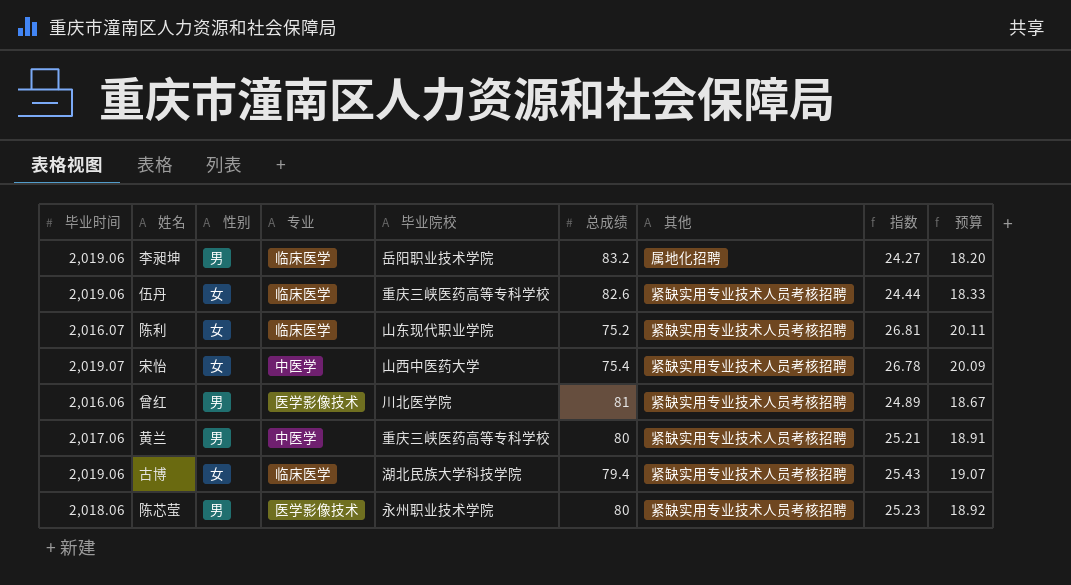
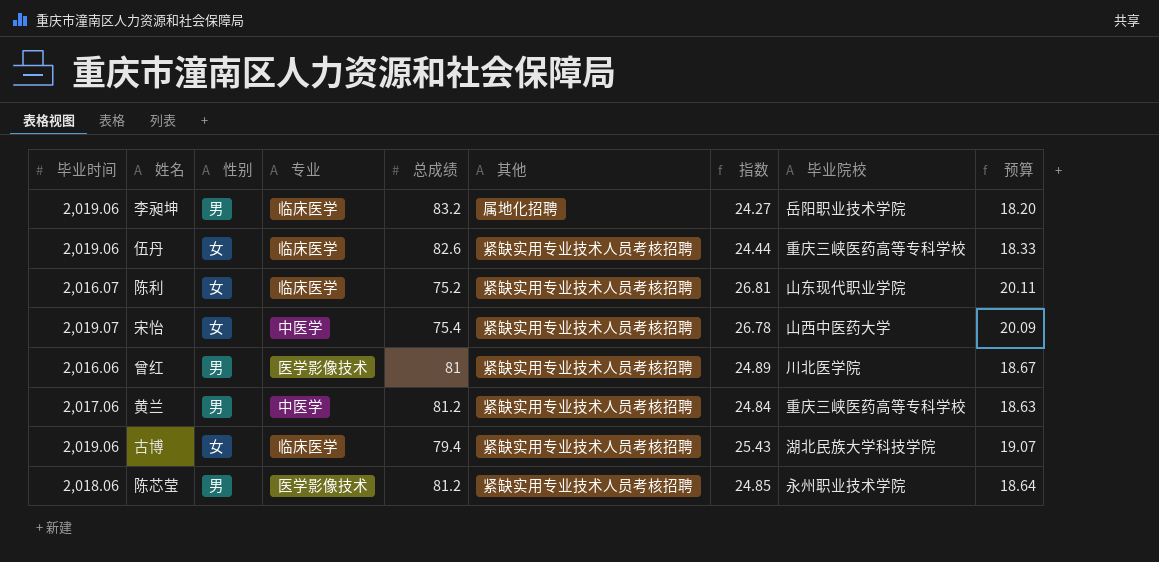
column 毕业院校 | position: 5 -> 8
黄兰 | 总成绩: 80 -> 81.2
黄兰 | 指数: 25.21 -> 24.84
黄兰 | 预算: 18.91 -> 18.63
陈芯莹 | 总成绩: 80 -> 81.2
陈芯莹 | 指数: 25.23 -> 24.85
陈芯莹 | 预算: 18.92 -> 18.64

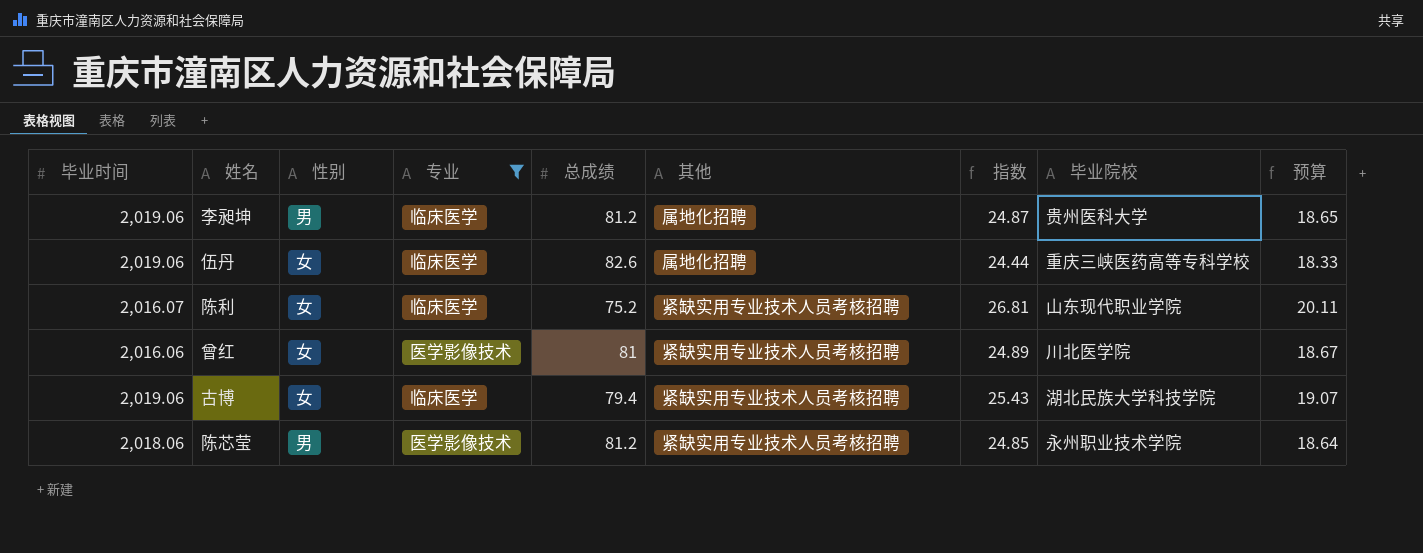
filter: none -> 专业 != 中医学
李昶坤 | 总成绩: 83.2 -> 81.2
李昶坤 | 指数: 24.27 -> 24.87
李昶坤 | 毕业院校: 岳阳职业技术学院 -> 贵州医科大学
李昶坤 | 预算: 18.20 -> 18.65
伍丹 | 其他: 紧缺实用专业技术人员考核招聘 -> 属地化招聘
曾红 | 性别: 男 -> 女

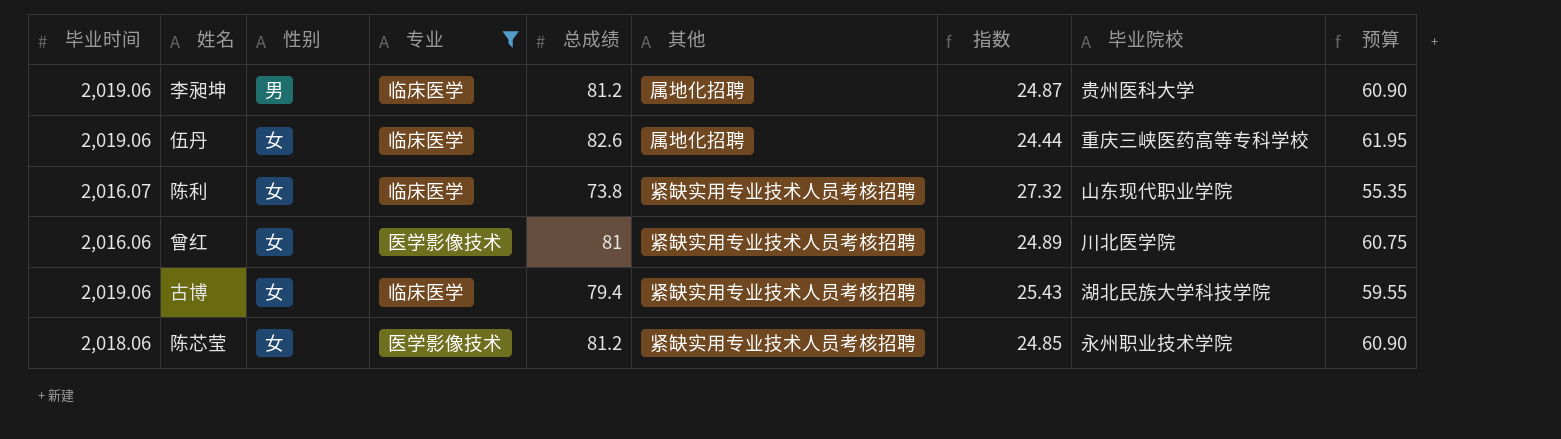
column 预算 | formula: [指数] * 0.75 -> [总成绩] * 0.75
陈利 | 总成绩: 75.2 -> 73.8
陈利 | 指数: 26.81 -> 27.32
陈芯莹 | 性别: 男 -> 女

